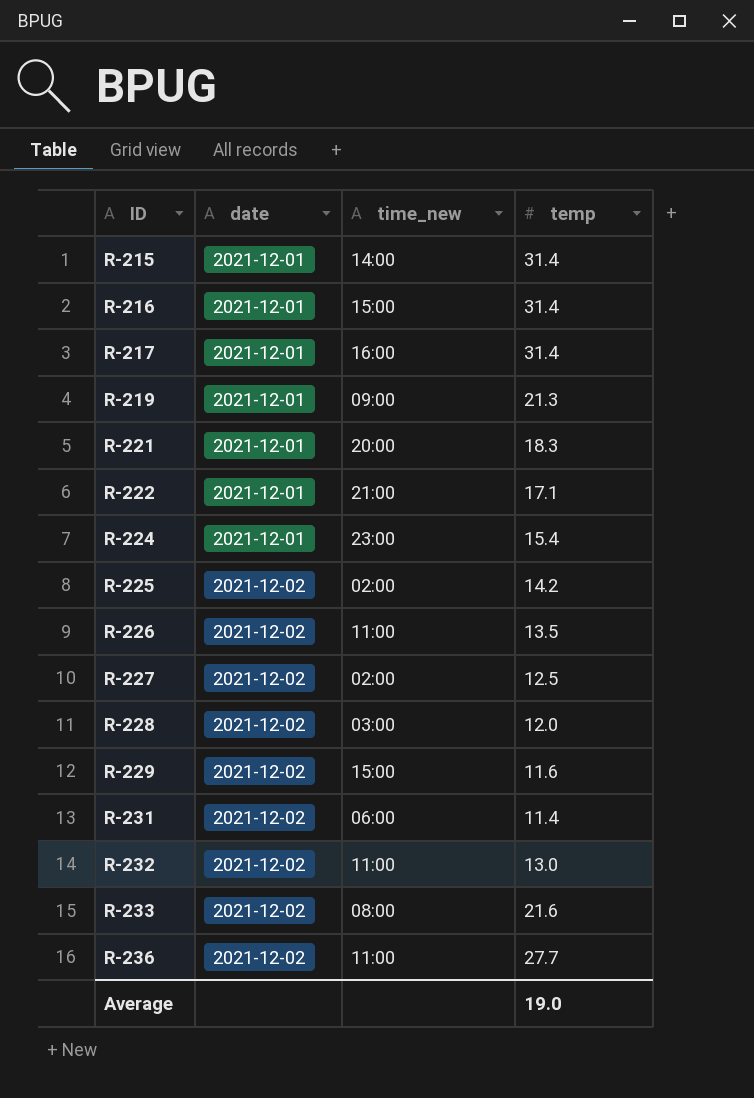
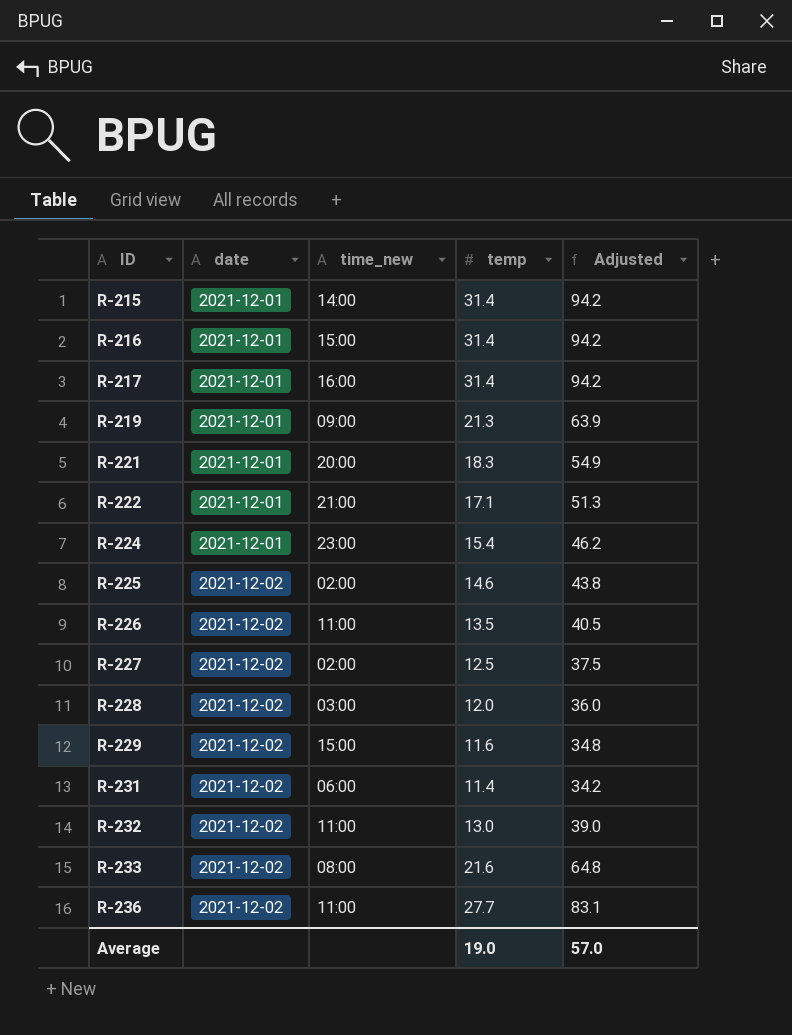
column Adjusted | formula: none -> [temp] * 3
R-225 | temp: 14.2 -> 14.6

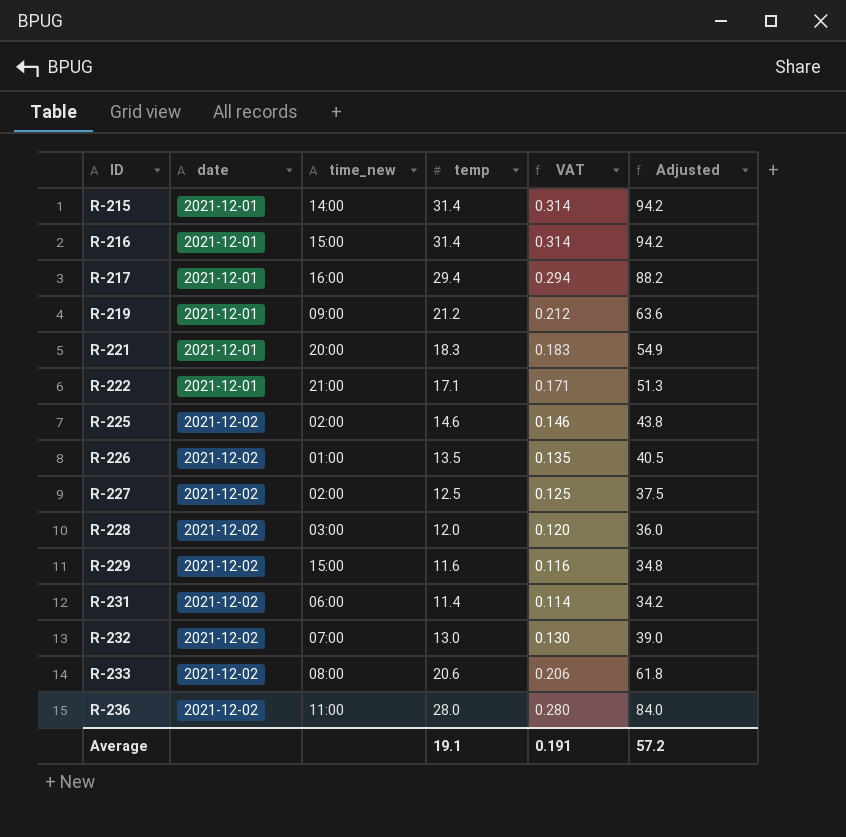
column VAT | formula: none -> [temp] * 0.01
row R-224: 2021-12-01 | 23:00 | 15.4 | 46.2 -> none
R-217 | temp: 31.4 -> 29.4
R-217 | Adjusted: 94.2 -> 88.2
R-219 | temp: 21.3 -> 21.2
R-219 | Adjusted: 63.9 -> 63.6
R-226 | time_new: 11:00 -> 01:00
R-232 | time_new: 11:00 -> 07:00
R-233 | temp: 21.6 -> 20.6
R-233 | Adjusted: 64.8 -> 61.8
R-236 | temp: 27.7 -> 28.0
R-236 | Adjusted: 83.1 -> 84.0
Average | temp: 19.0 -> 19.1
Average | Adjusted: 57.0 -> 57.2

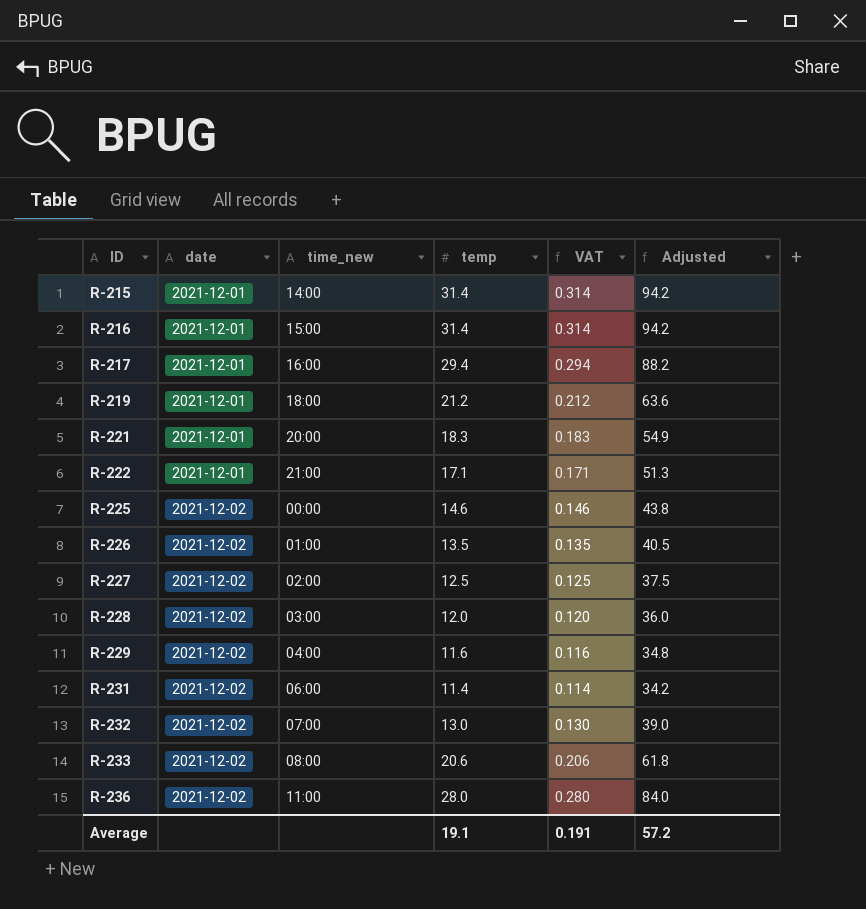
R-219 | time_new: 09:00 -> 18:00
R-225 | time_new: 02:00 -> 00:00
R-229 | time_new: 15:00 -> 04:00

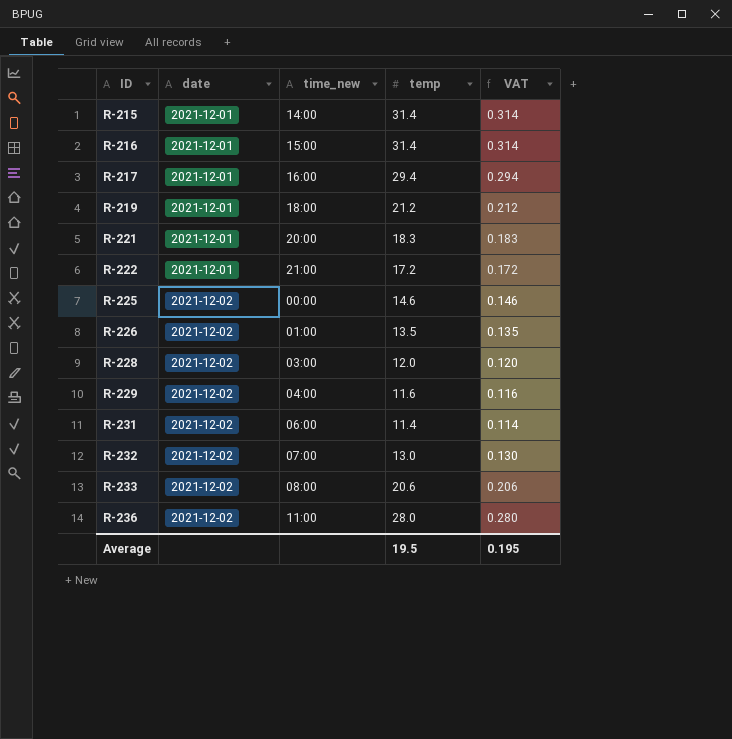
column Adjusted | formula: [temp] * 3 -> none
row R-227: 2021-12-02 | 02:00 | 12.5 | 0.125 | 37.5 -> none
R-222 | temp: 17.1 -> 17.2
R-222 | VAT: 0.171 -> 0.172
Average | temp: 19.1 -> 19.5
Average | VAT: 0.191 -> 0.195

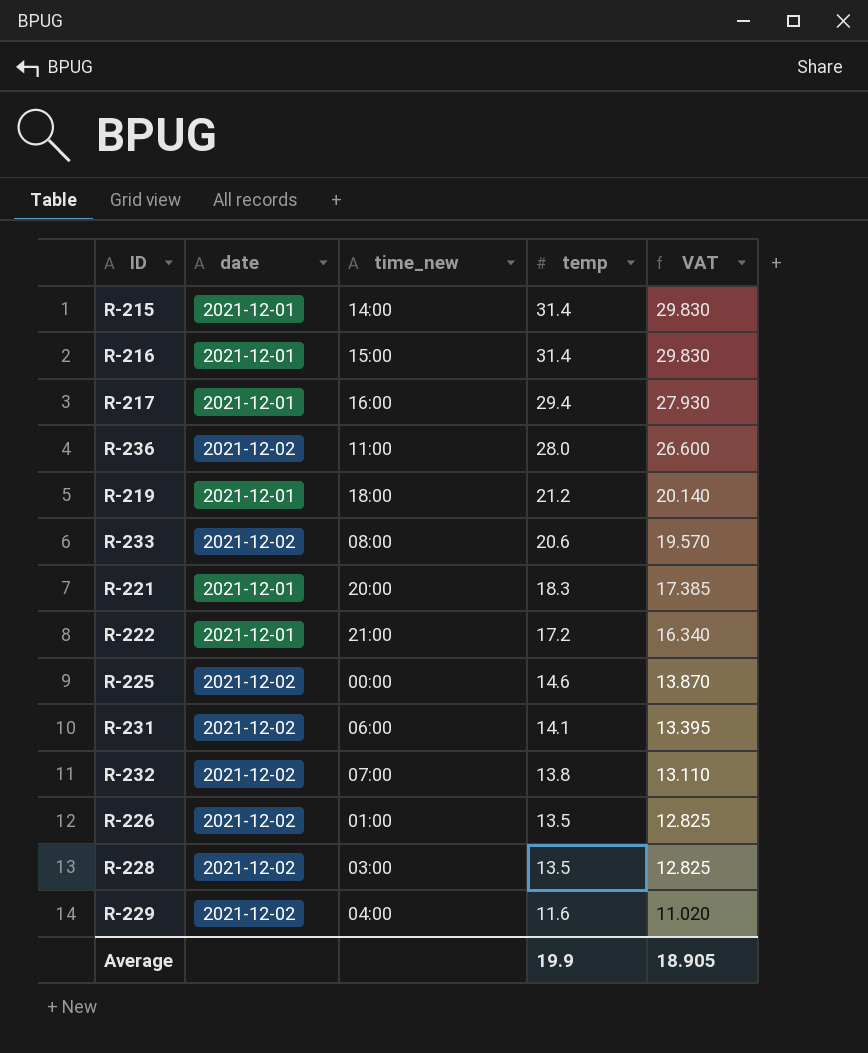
row order: ID ascending -> temp descending
column VAT | formula: [temp] * 0.01 -> [temp] * 0.95
R-231 | temp: 11.4 -> 14.1
R-232 | temp: 13.0 -> 13.8
R-228 | temp: 12.0 -> 13.5
Average | temp: 19.5 -> 19.9
Average | VAT: 0.195 -> 18.905

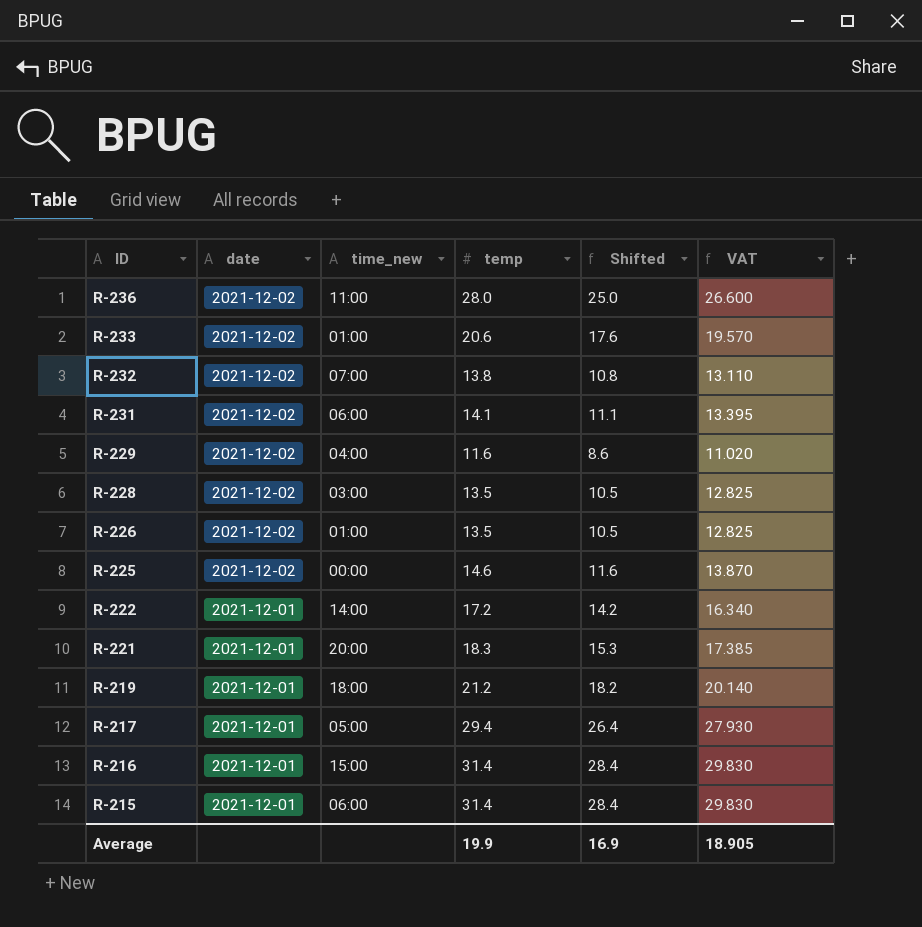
row order: temp descending -> ID descending
column Shifted | formula: none -> [temp] - 3
R-233 | time_new: 08:00 -> 01:00
R-222 | time_new: 21:00 -> 14:00
R-217 | time_new: 16:00 -> 05:00
R-215 | time_new: 14:00 -> 06:00

